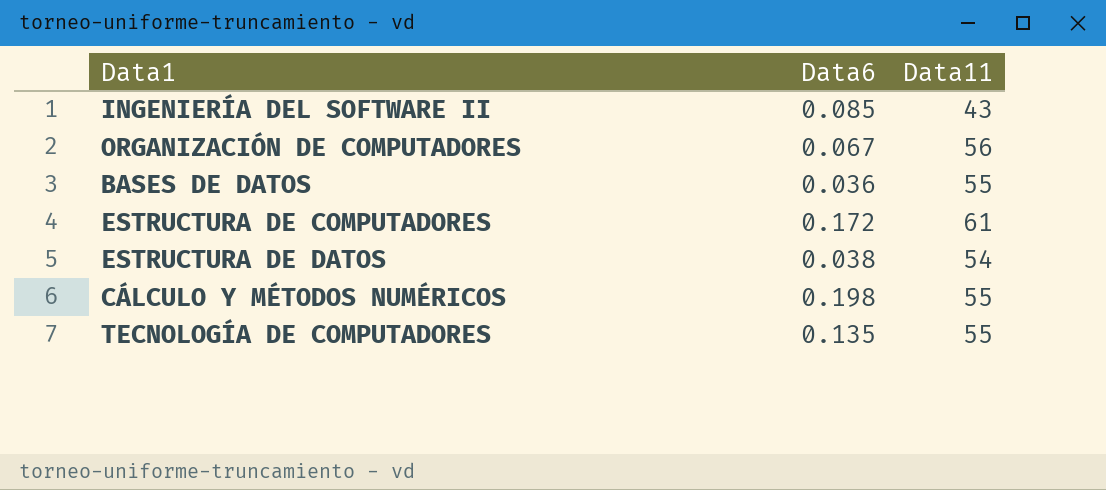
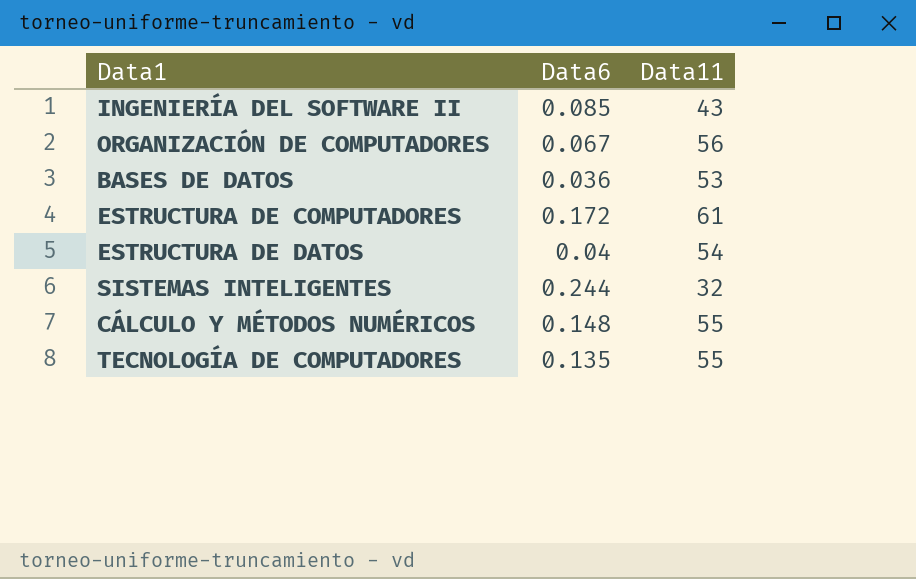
BASES DE DATOS | Data11: 55 -> 53
ESTRUCTURA DE DATOS | Data6: 0.038 -> 0.04
row SISTEMAS INTELIGENTES: none -> 0.244 | 32
CÁLCULO Y MÉTODOS NUMÉRICOS | Data6: 0.198 -> 0.148

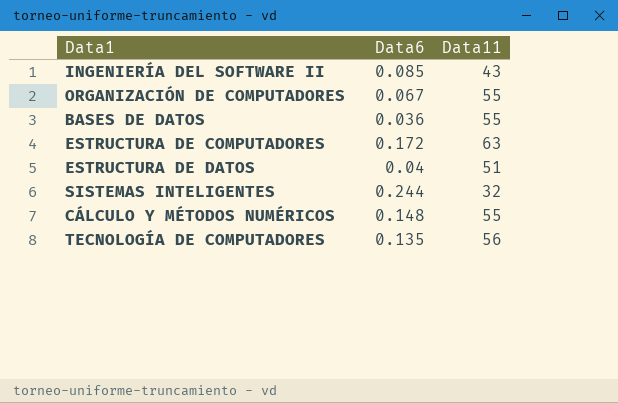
ORGANIZACIÓN DE COMPUTADORES | Data11: 56 -> 55
BASES DE DATOS | Data11: 53 -> 55
ESTRUCTURA DE COMPUTADORES | Data11: 61 -> 63
ESTRUCTURA DE DATOS | Data11: 54 -> 51
TECNOLOGÍA DE COMPUTADORES | Data11: 55 -> 56

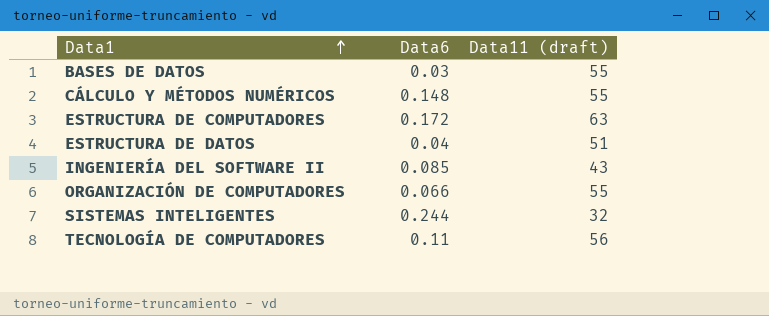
row order: none -> Data1 ascending
column name: Data11 -> Data11 (draft)
BASES DE DATOS | Data6: 0.036 -> 0.03
ORGANIZACIÓN DE COMPUTADORES | Data6: 0.067 -> 0.066
TECNOLOGÍA DE COMPUTADORES | Data6: 0.135 -> 0.11

